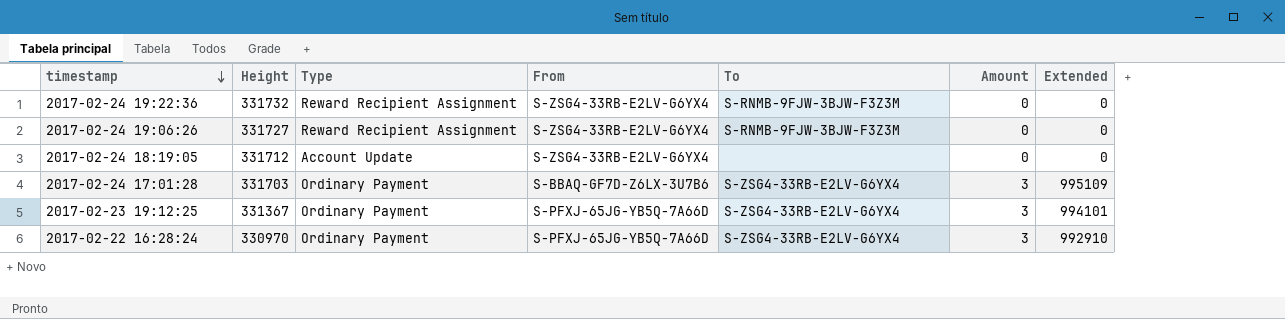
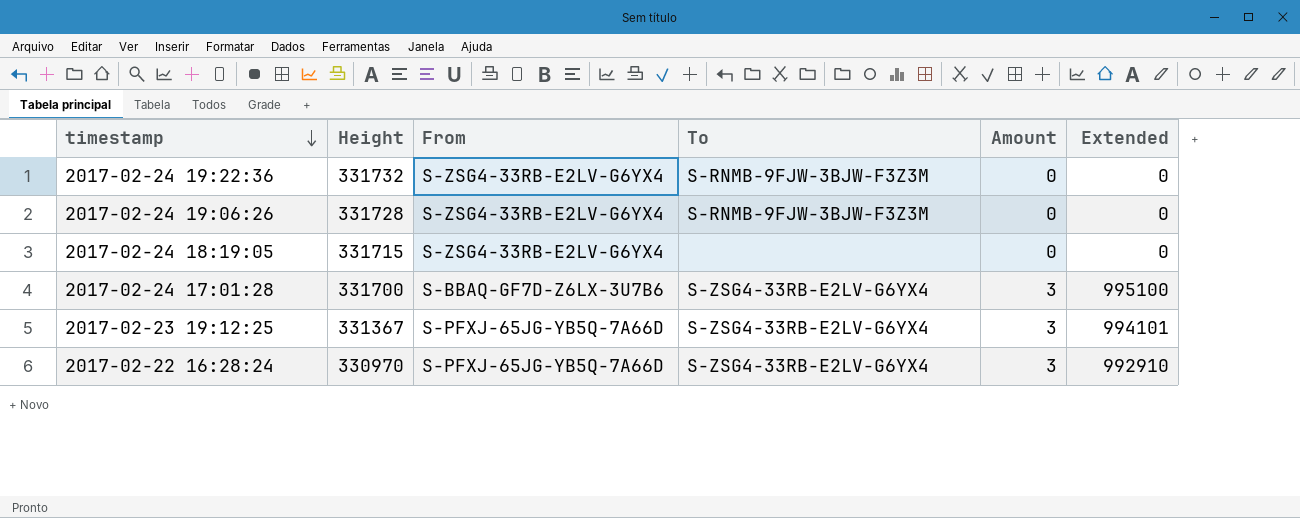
column Type | position: 3 -> none
2017-02-24 19:06:26 | Height: 331727 -> 331728
2017-02-24 18:19:05 | Height: 331712 -> 331715
2017-02-24 17:01:28 | Height: 331703 -> 331700
2017-02-24 17:01:28 | Extended: 995109 -> 995100

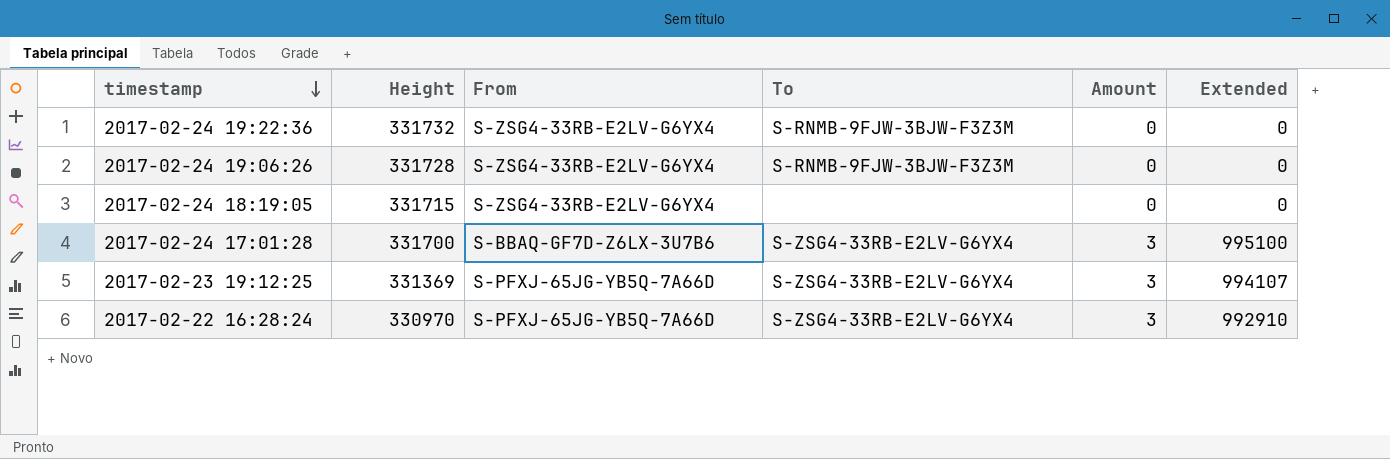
2017-02-23 19:12:25 | Height: 331367 -> 331369
2017-02-23 19:12:25 | Extended: 994101 -> 994107

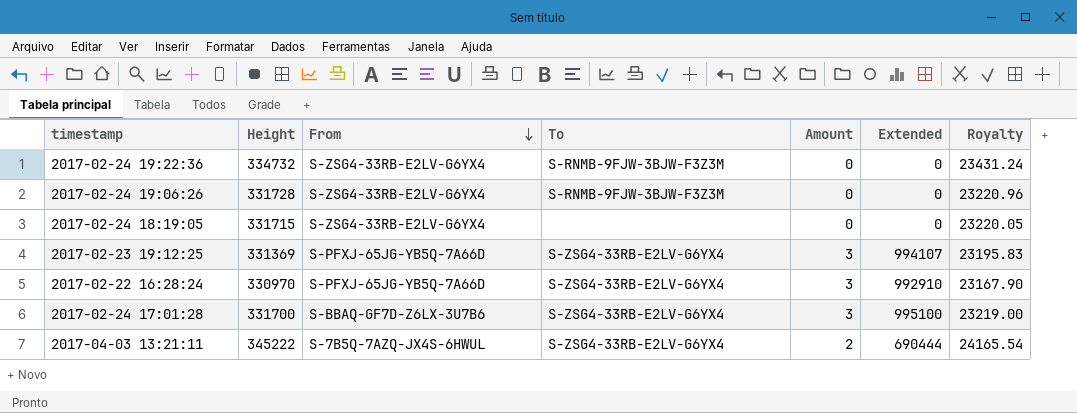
row order: timestamp descending -> From descending
column Royalty | formula: none -> [Height] * 0.07
2017-02-24 19:22:36 | Height: 331732 -> 334732
row 2017-04-03 13:21:11: none -> 345222 | S-7B5Q-7AZQ-JX4S-6HWUL | S-ZSG4-33RB-E2LV-G6YX4 | 2 | 690444 | 24165.54

